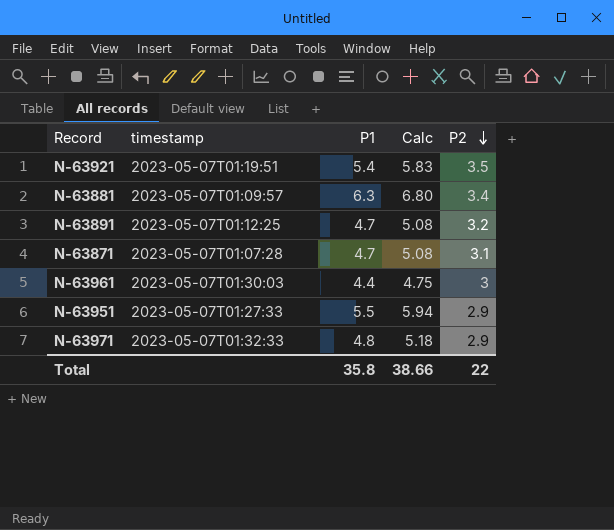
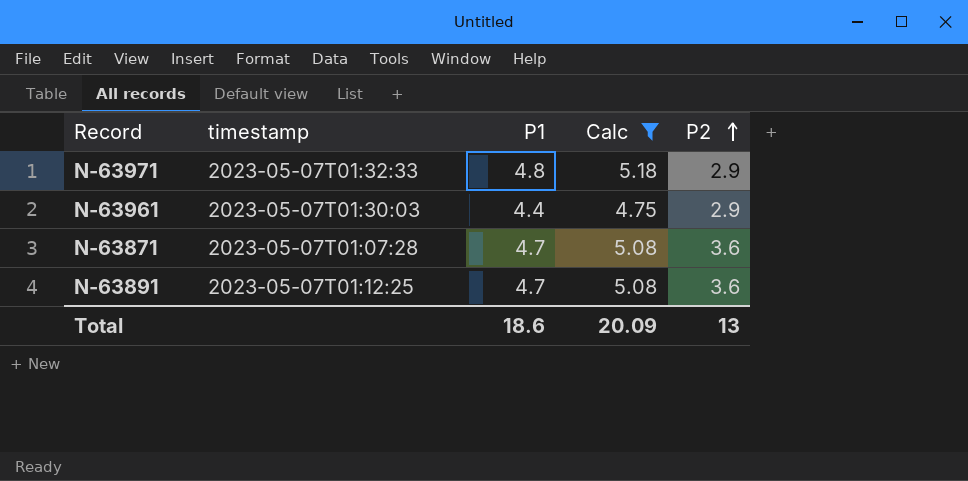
filter: none -> Calc <= 5.18
row order: P2 descending -> P2 ascending
N-63961 | P2: 3 -> 2.9
N-63871 | P2: 3.1 -> 3.6
N-63891 | P2: 3.2 -> 3.6
Total | P1: 35.8 -> 18.6
Total | Calc: 38.66 -> 20.09
Total | P2: 22 -> 13

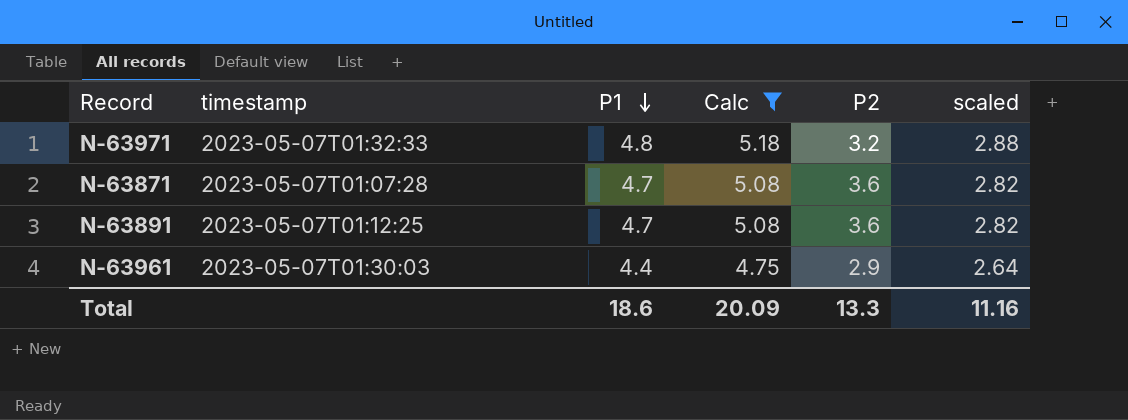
row order: P2 ascending -> P1 descending
column scaled | formula: none -> [P1] * 0.6
N-63971 | P2: 2.9 -> 3.2
Total | P2: 13 -> 13.3

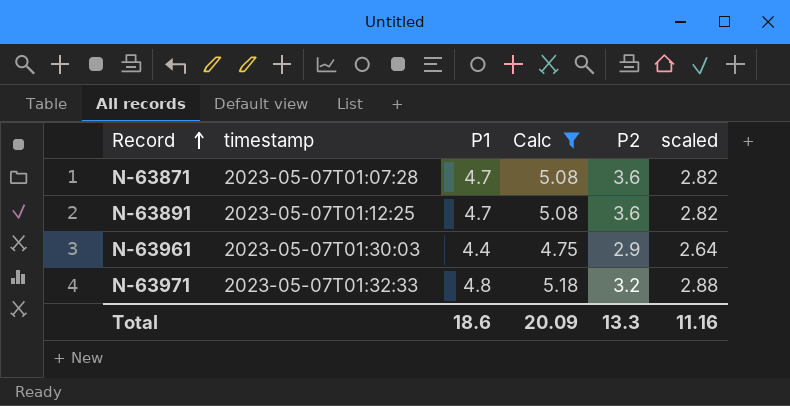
row order: P1 descending -> Record ascending

